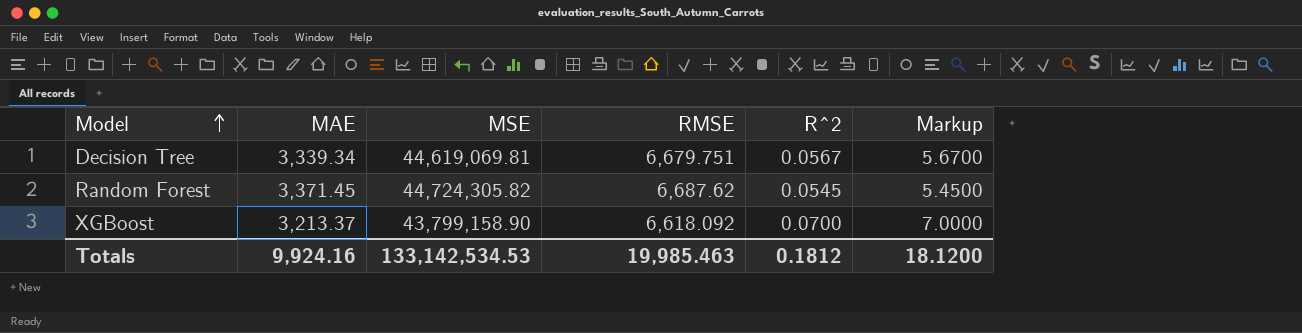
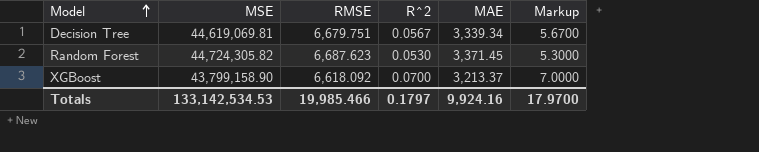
column MAE | position: 2 -> 5
Random Forest | RMSE: 6,687.62 -> 6,687.623
Random Forest | R^2: 0.0545 -> 0.0530
Random Forest | Markup: 5.4500 -> 5.3000
Totals | RMSE: 19,985.463 -> 19,985.466
Totals | R^2: 0.1812 -> 0.1797
Totals | Markup: 18.1200 -> 17.9700

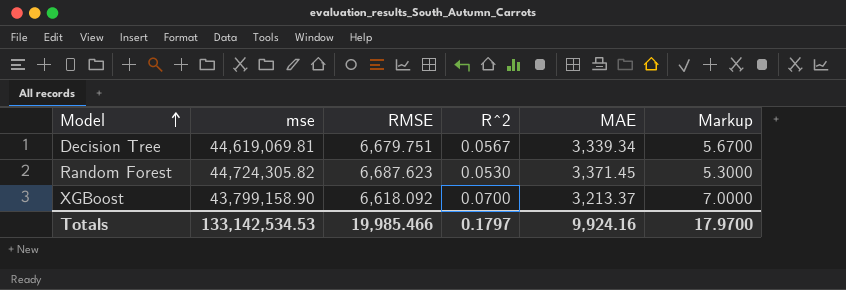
column name: MSE -> mse

